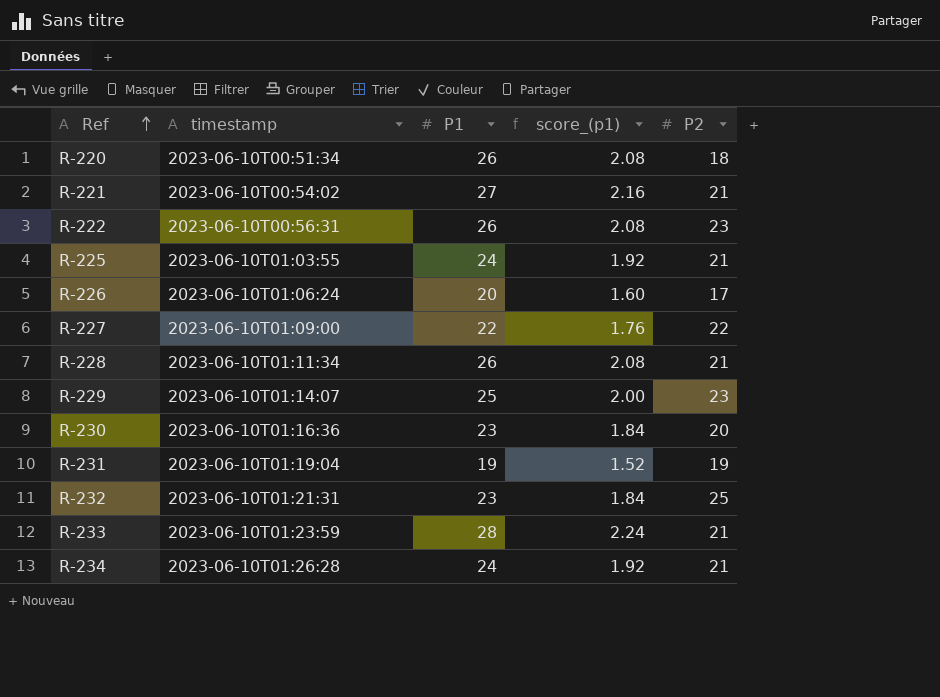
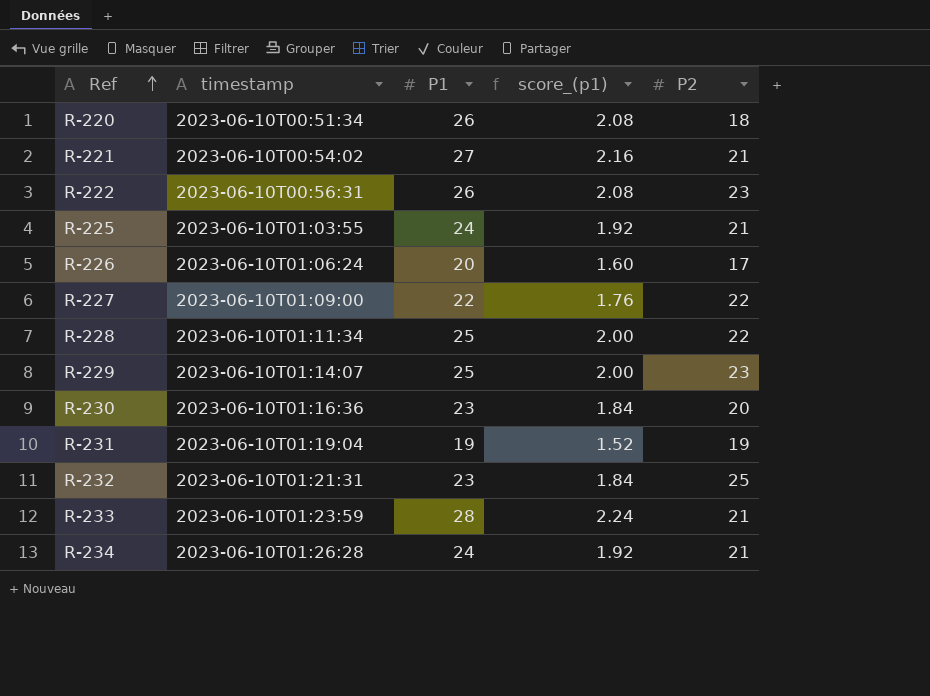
R-228 | P1: 26 -> 25
R-228 | score_(p1): 2.08 -> 2.00
R-228 | P2: 21 -> 22

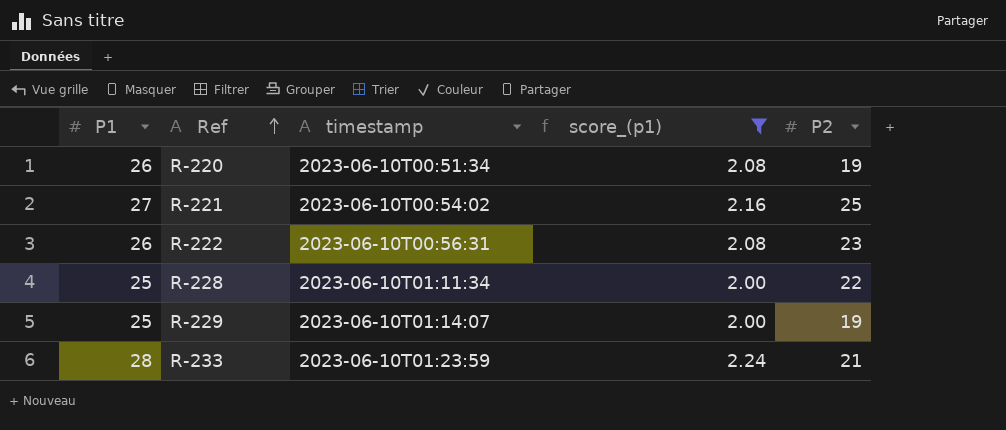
filter: none -> score_(p1) >= 2.00
column P1 | position: 3 -> 1
R-220 | P2: 18 -> 19
R-221 | P2: 21 -> 25
R-229 | P2: 23 -> 19

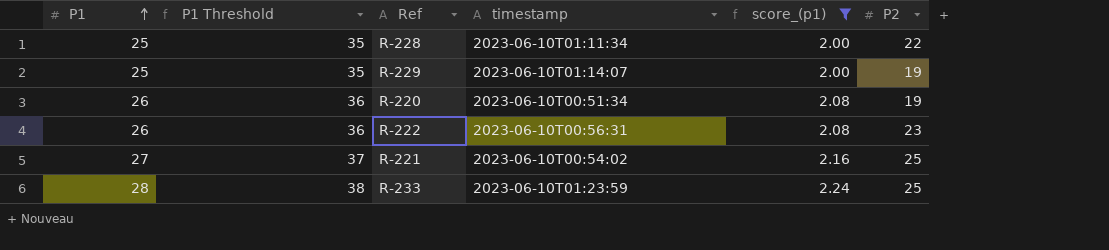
row order: Ref ascending -> P1 ascending
column P1 Threshold | formula: none -> [P1] + 10
R-233 | P2: 21 -> 25

